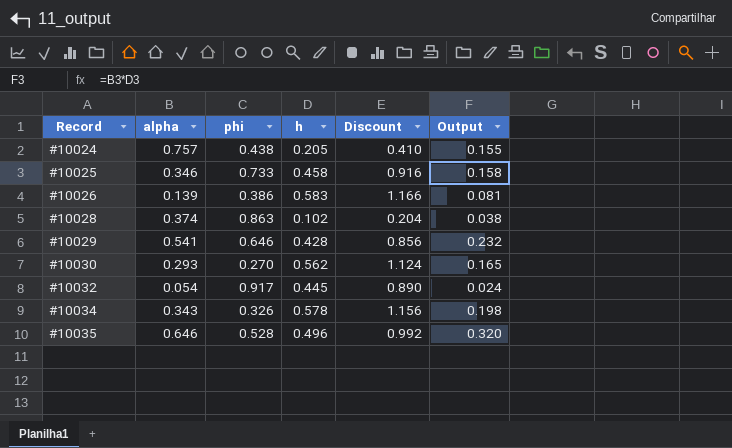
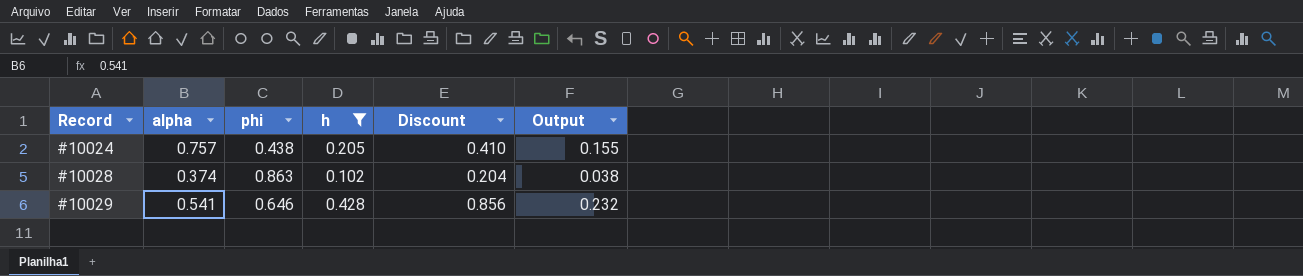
filter: none -> h <= 0.428

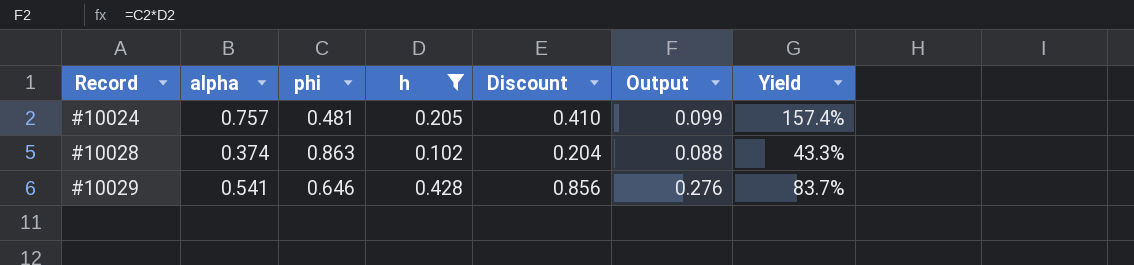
column Output | formula: [alpha] * [h] -> [phi] * [h]
column Yield | formula: none -> [alpha] / [phi]
#10024 | phi: 0.438 -> 0.481

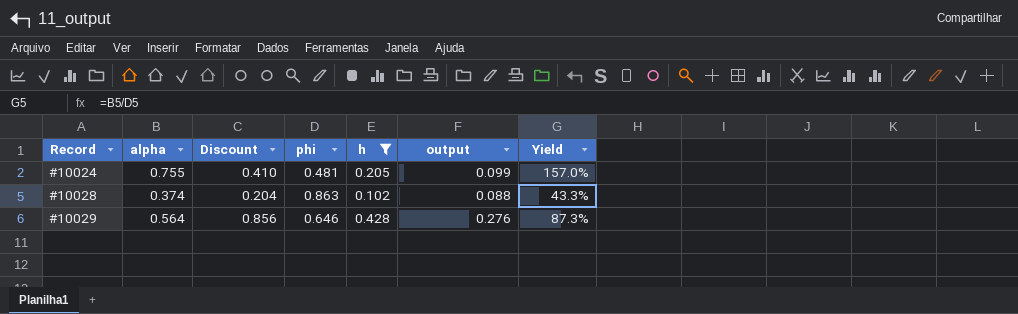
column Discount | position: 5 -> 3
column name: Output -> output
#10024 | alpha: 0.757 -> 0.755
#10024 | Yield: 157.4% -> 157.0%
#10029 | alpha: 0.541 -> 0.564
#10029 | Yield: 83.7% -> 87.3%

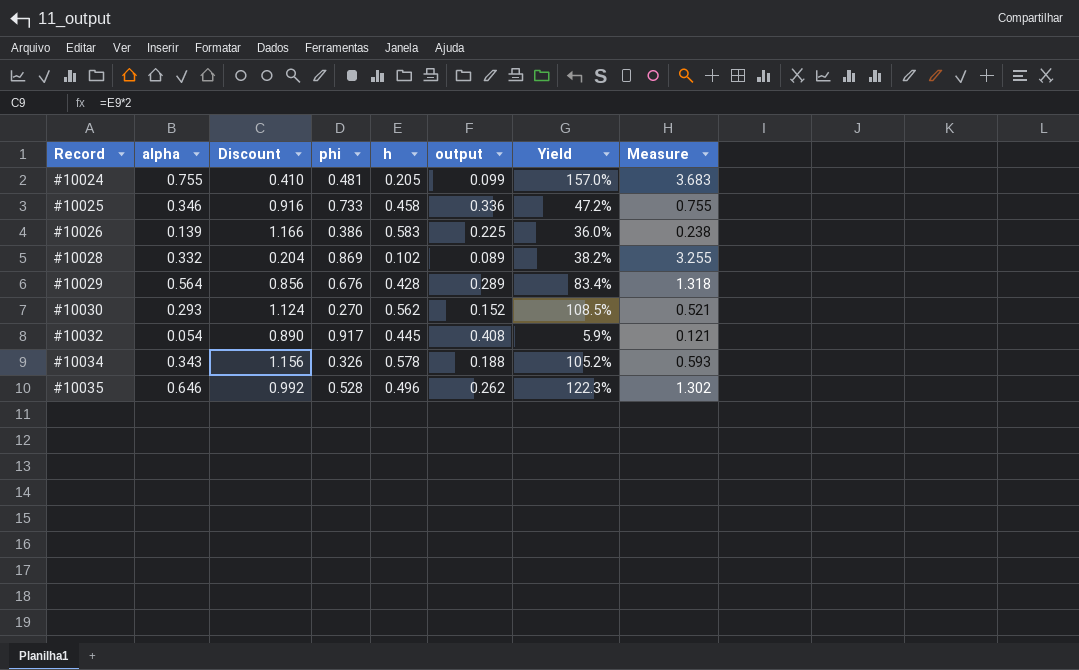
filter: h <= 0.428 -> none
column Measure | formula: none -> [alpha] / [h]
#10028 | alpha: 0.374 -> 0.332
#10028 | phi: 0.863 -> 0.869
#10028 | output: 0.088 -> 0.089
#10028 | Yield: 43.3% -> 38.2%
#10029 | phi: 0.646 -> 0.676
#10029 | output: 0.276 -> 0.289
#10029 | Yield: 87.3% -> 83.4%

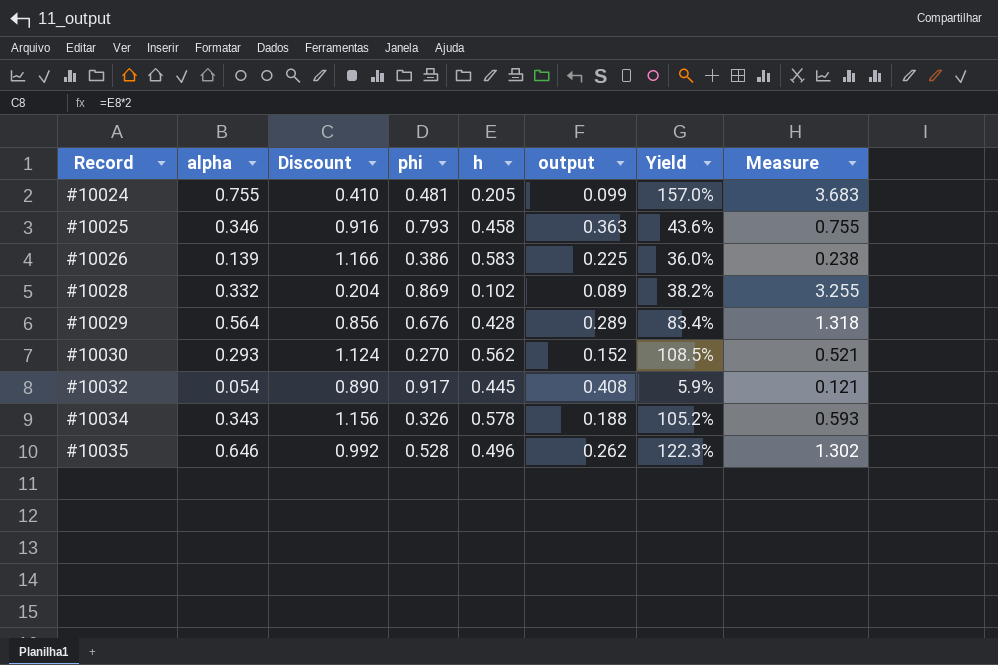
#10025 | phi: 0.733 -> 0.793
#10025 | output: 0.336 -> 0.363
#10025 | Yield: 47.2% -> 43.6%

